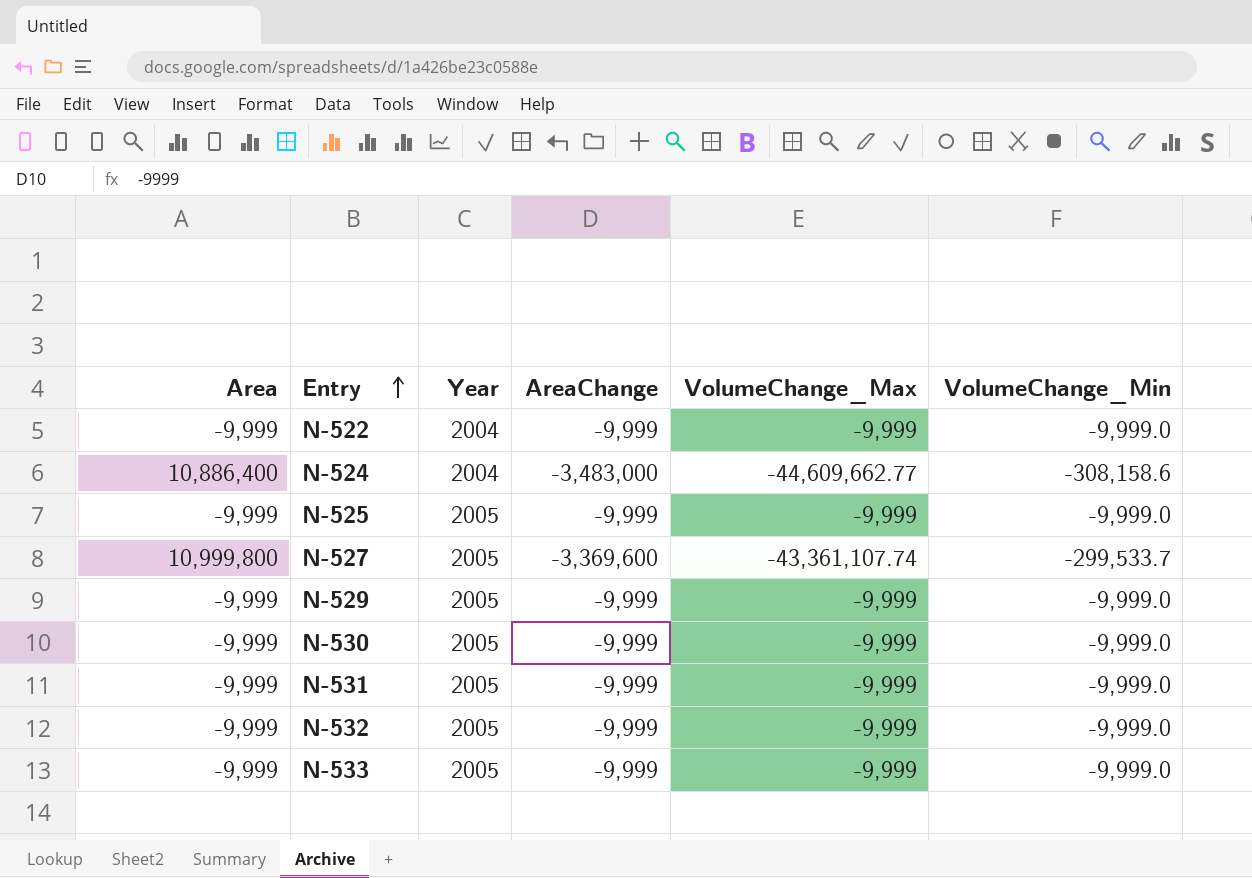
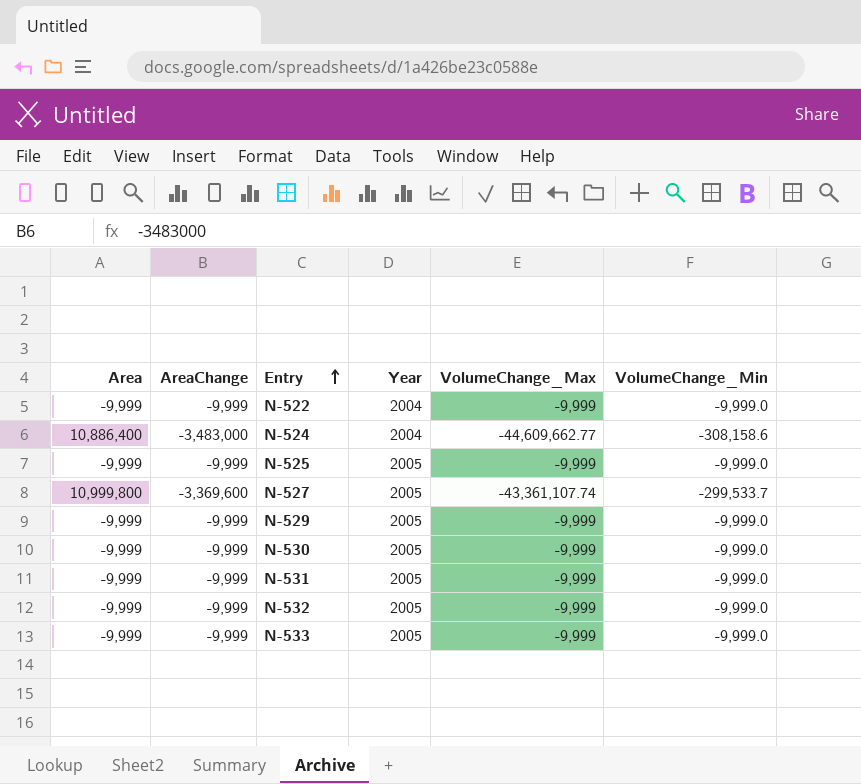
column AreaChange | position: 4 -> 2

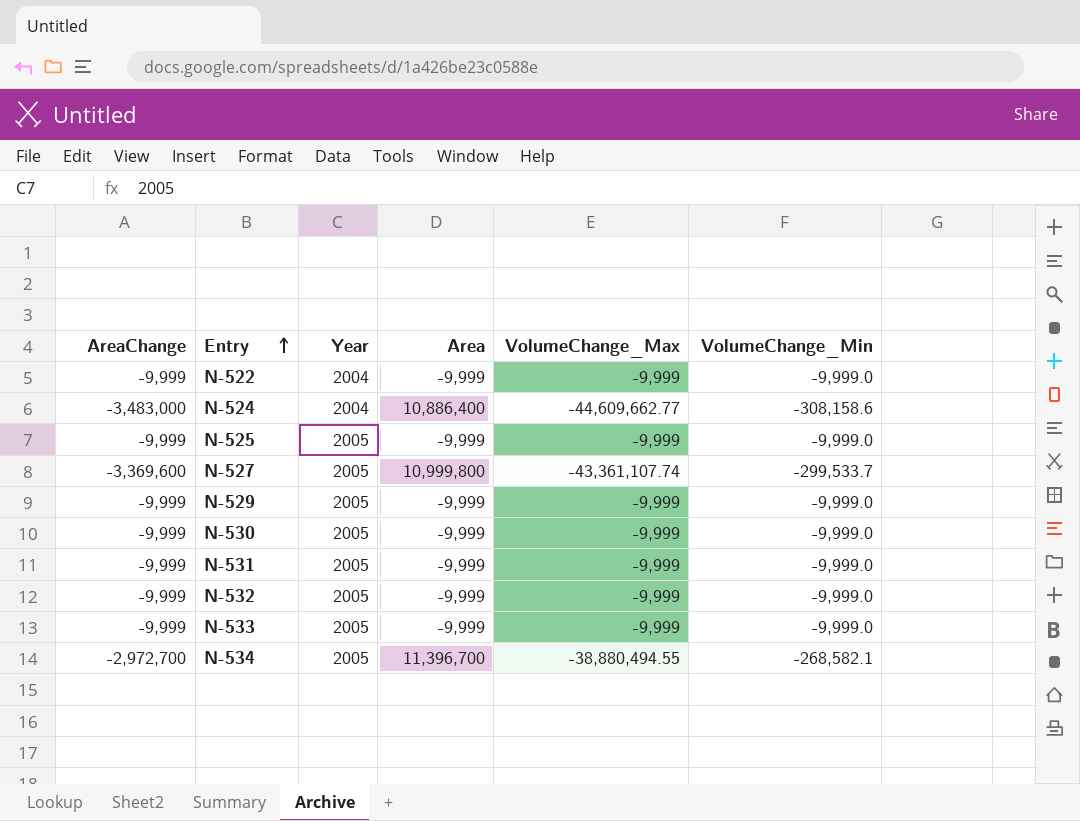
column Area | position: 1 -> 4
row N-534: none -> -2,972,700 | 2005 | 11,396,700 | -38,880,494.55 | -268,582.1

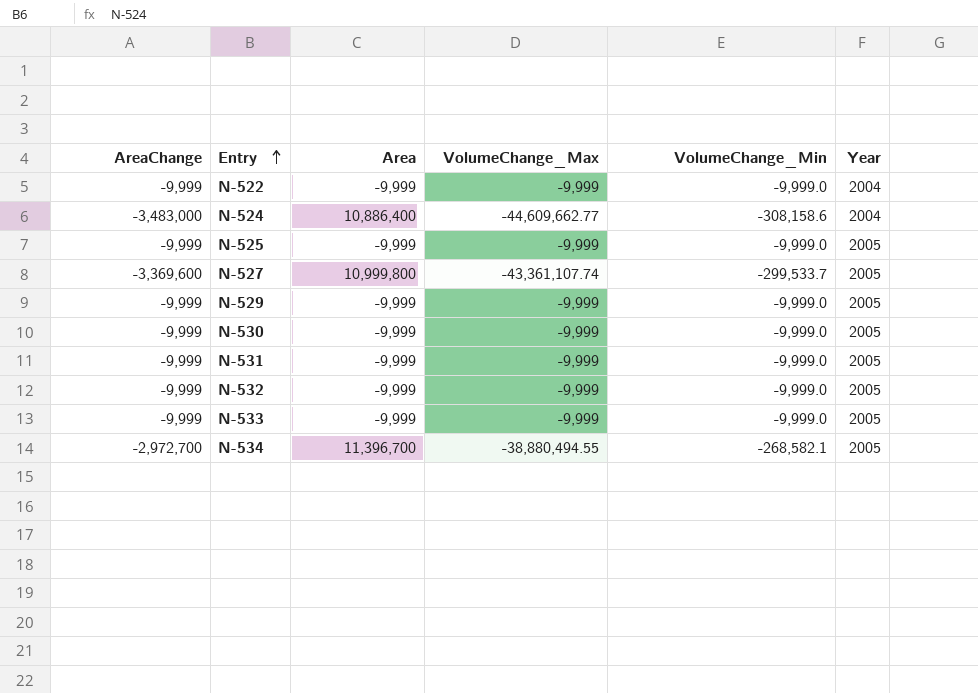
column Year | position: 3 -> 6

